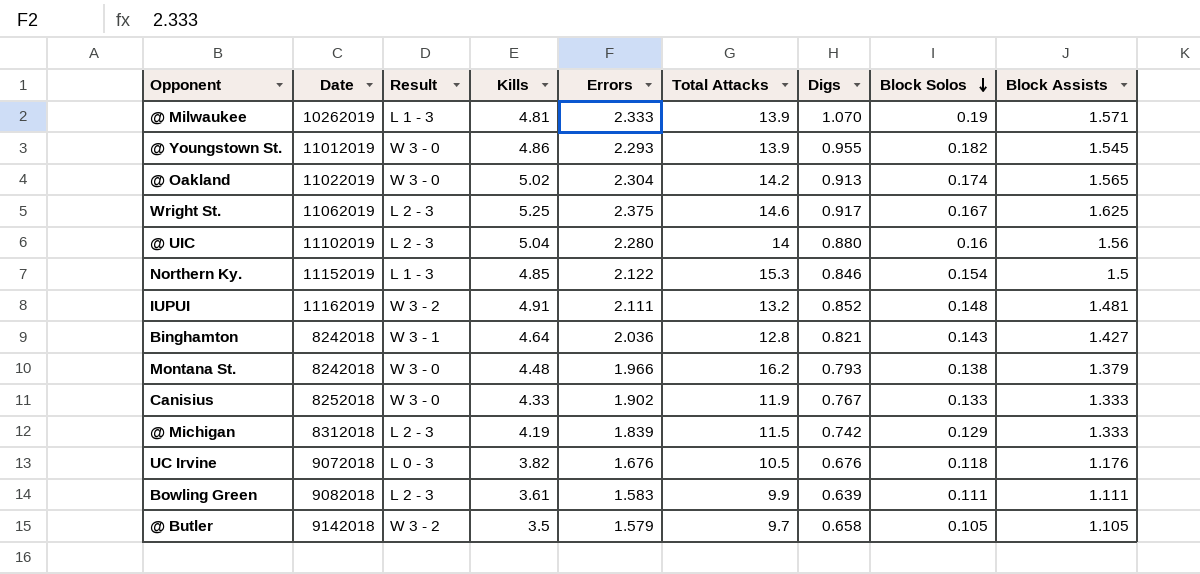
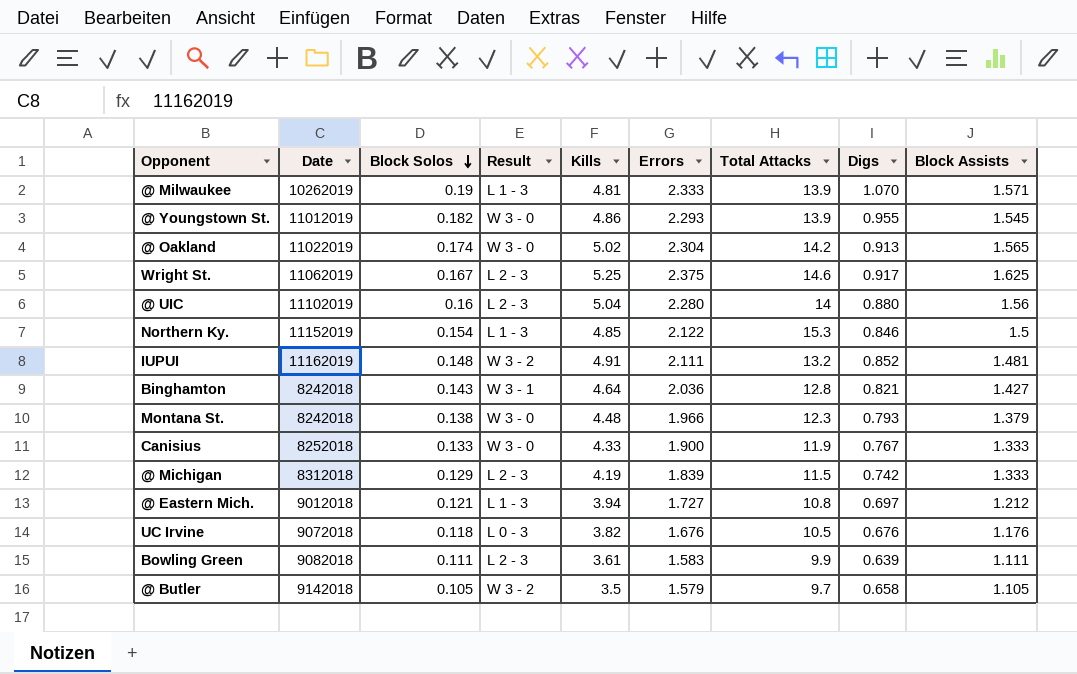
column Block Solos | position: 8 -> 3
Montana St. | Total Attacks: 16.2 -> 12.3
Canisius | Errors: 1.902 -> 1.900
row @ Eastern Mich.: none -> 9012018 | 0.121 | L 1 - 3 | 3.94 | 1.727 | 10.8 | 0.697 | 1.212

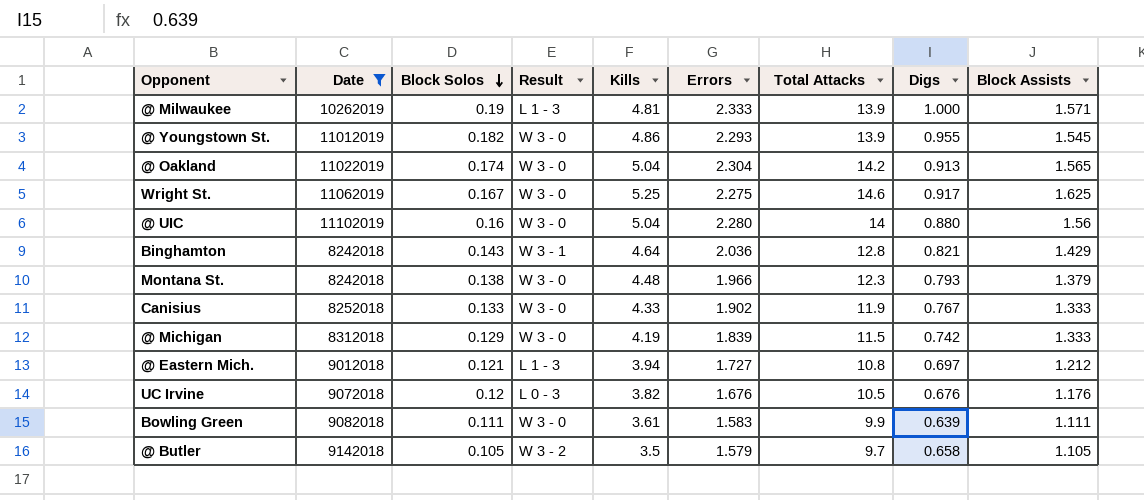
filter: none -> Date <= 11102019
@ Milwaukee | Digs: 1.070 -> 1.000
@ Oakland | Kills: 5.02 -> 5.04
Wright St. | Result: L 2 - 3 -> W 3 - 0
Wright St. | Errors: 2.375 -> 2.275
@ UIC | Result: L 2 - 3 -> W 3 - 0
Binghamton | Block Assists: 1.427 -> 1.429
Canisius | Errors: 1.900 -> 1.902
@ Michigan | Result: L 2 - 3 -> W 3 - 0
UC Irvine | Block Solos: 0.118 -> 0.12
Bowling Green | Result: L 2 - 3 -> W 3 - 0

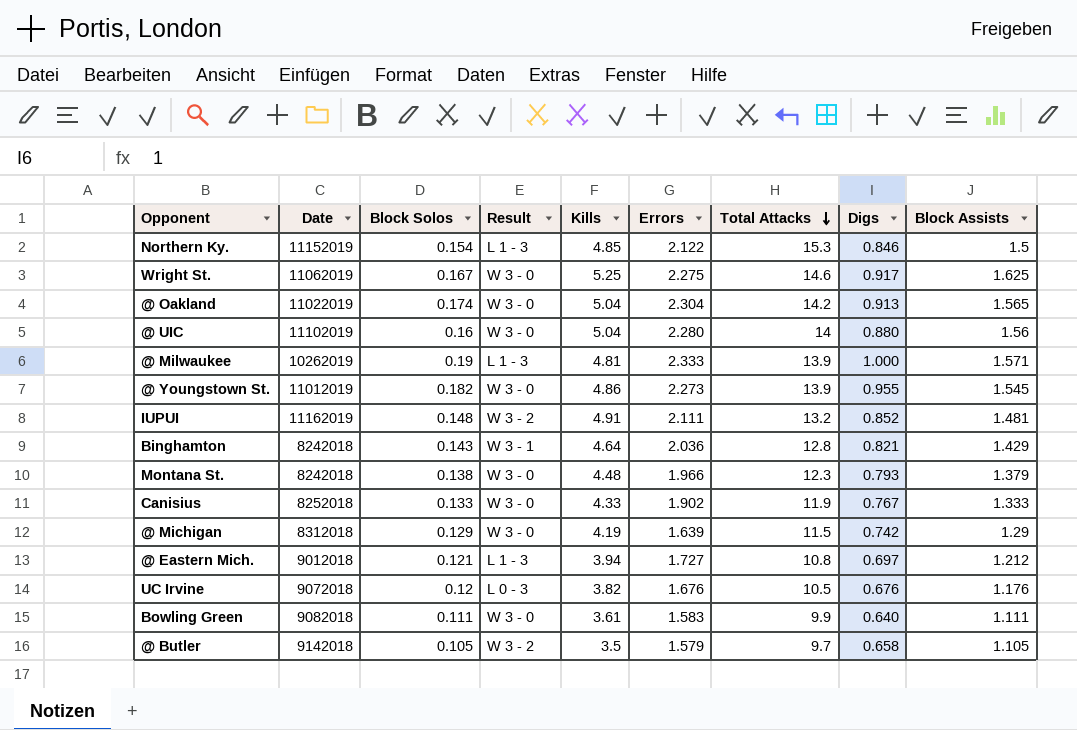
filter: Date <= 11102019 -> none
row order: Block Solos descending -> Total Attacks descending
@ Youngstown St. | Errors: 2.293 -> 2.273
@ Michigan | Errors: 1.839 -> 1.639
@ Michigan | Block Assists: 1.333 -> 1.29
Bowling Green | Digs: 0.639 -> 0.640

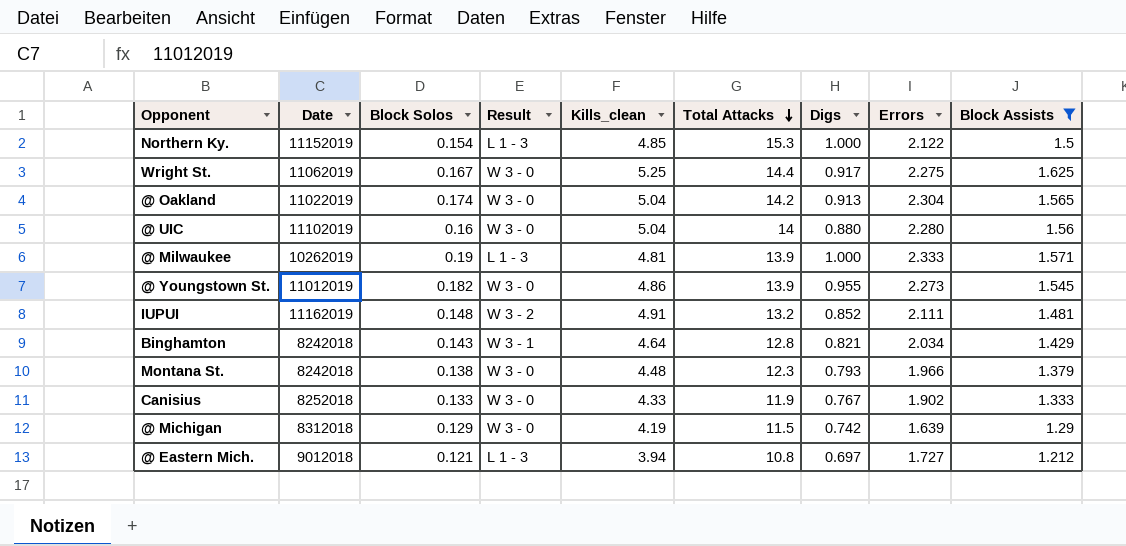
filter: none -> Block Assists >= 1.212
column name: Kills -> Kills_clean
column Errors | position: 6 -> 8
Northern Ky. | Digs: 0.846 -> 1.000
Wright St. | Total Attacks: 14.6 -> 14.4
Binghamton | Errors: 2.036 -> 2.034

